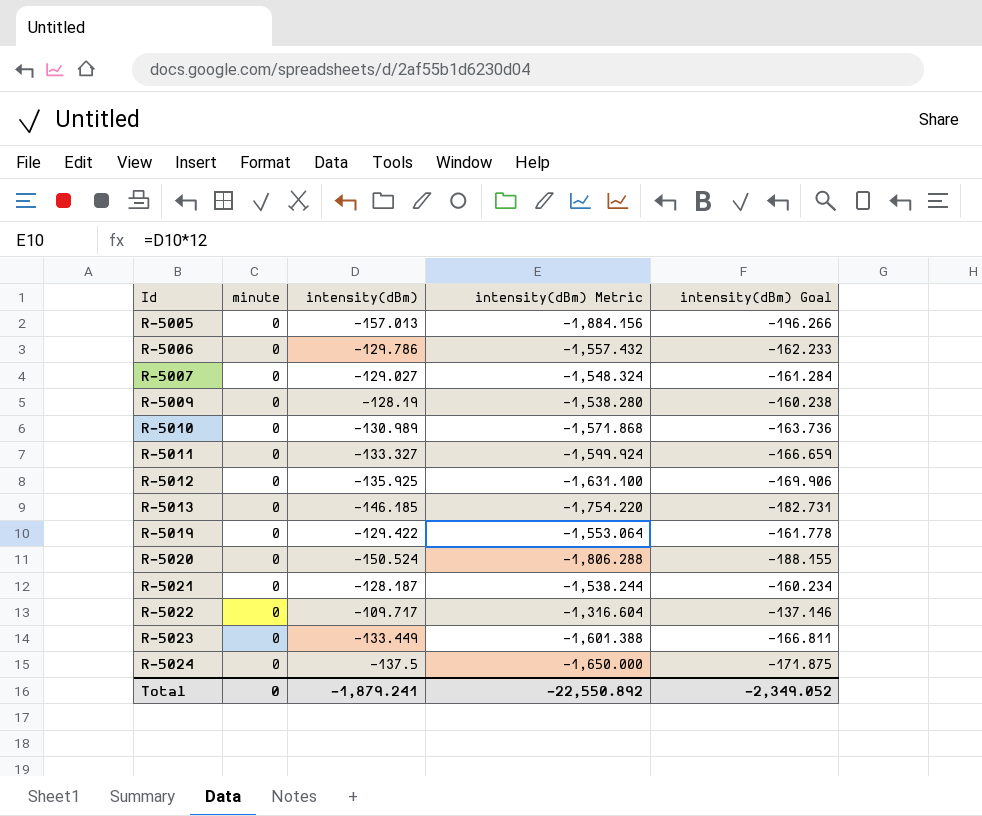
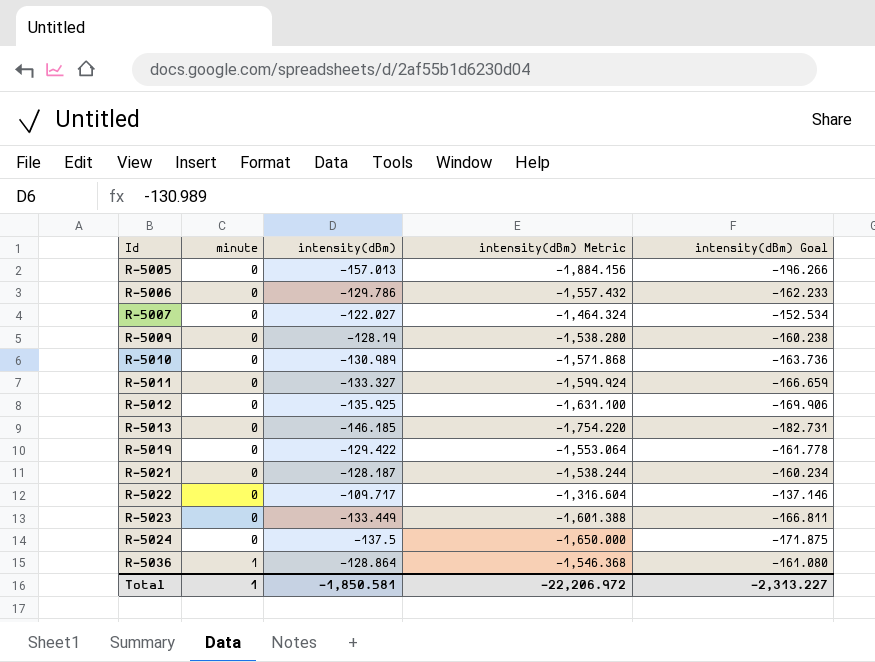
row R-5020: 0 | -150.524 | -1,806.288 | -188.155 -> none
R-5007 | intensity(dBm): -129.027 -> -122.027
R-5007 | intensity(dBm) Metric: -1,548.324 -> -1,464.324
R-5007 | intensity(dBm) Goal: -161.284 -> -152.534
row R-5036: none -> 1 | -128.864 | -1,546.368 | -161.080
Total | minute: 0 -> 1
Total | intensity(dBm): -1,879.241 -> -1,850.581
Total | intensity(dBm) Metric: -22,550.892 -> -22,206.972
Total | intensity(dBm) Goal: -2,349.052 -> -2,313.227

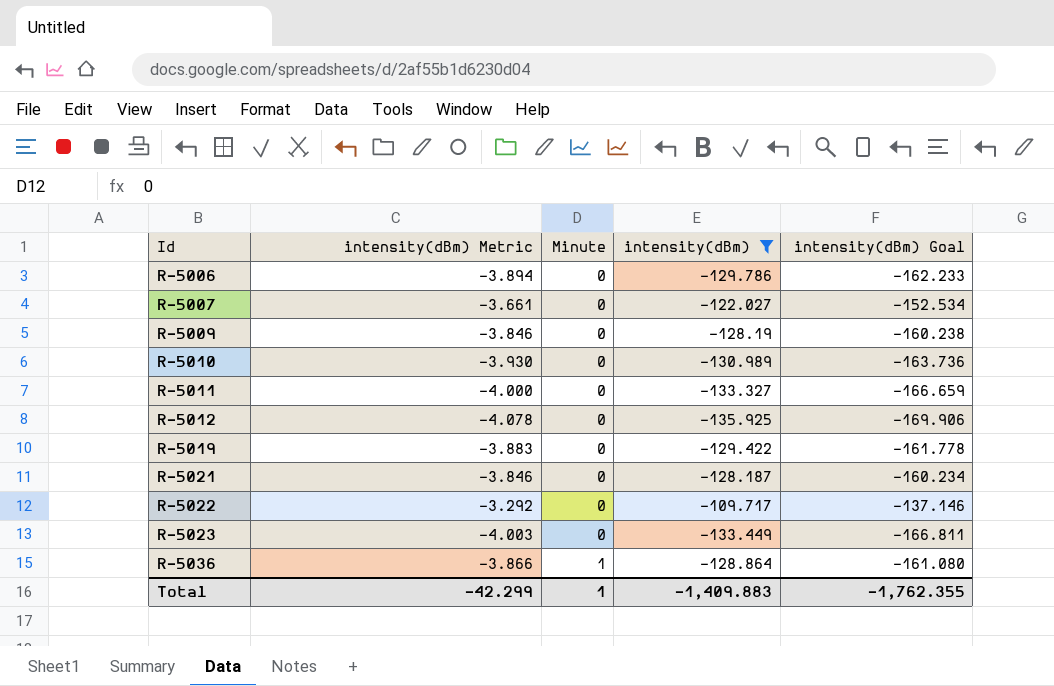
filter: none -> intensity(dBm) >= -135.925
column intensity(dBm) Metric | formula: [intensity(dBm)] * 12 -> [intensity(dBm)] * 0.03
column intensity(dBm) Metric | position: 4 -> 2
column name: minute -> Minute
Total | intensity(dBm) Metric: -22,206.972 -> -42.299
Total | intensity(dBm): -1,850.581 -> -1,409.883
Total | intensity(dBm) Goal: -2,313.227 -> -1,762.355

